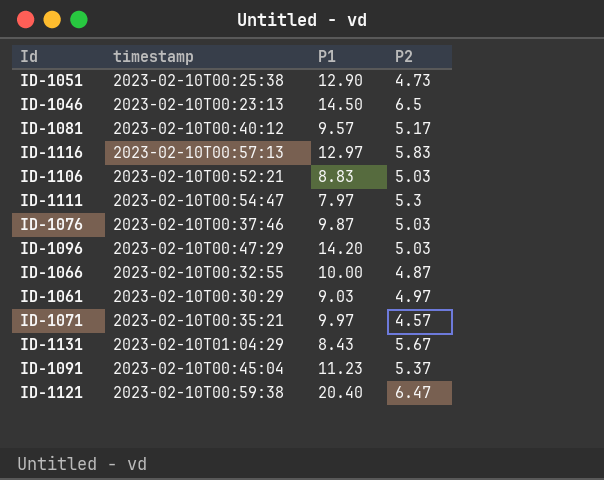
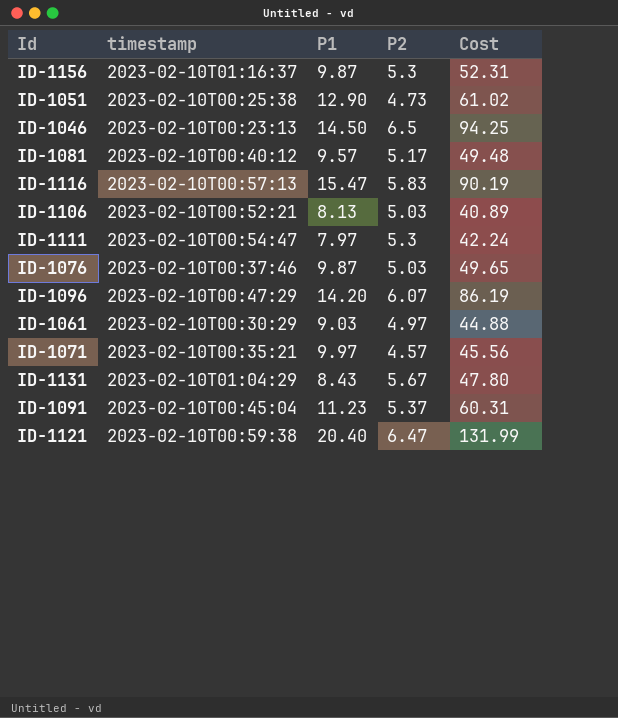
column Cost | formula: none -> [P1] * [P2]
row ID-1066: 2023-02-10T00:32:55 | 10.00 | 4.87 -> none
row ID-1156: none -> 2023-02-10T01:16:37 | 9.87 | 5.3 | 52.31
ID-1116 | P1: 12.97 -> 15.47
ID-1106 | P1: 8.83 -> 8.13
ID-1096 | P2: 5.03 -> 6.07

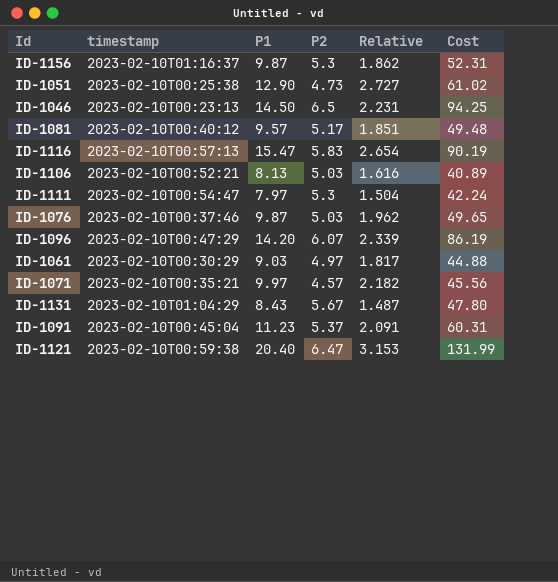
column Relative | formula: none -> [P1] / [P2]

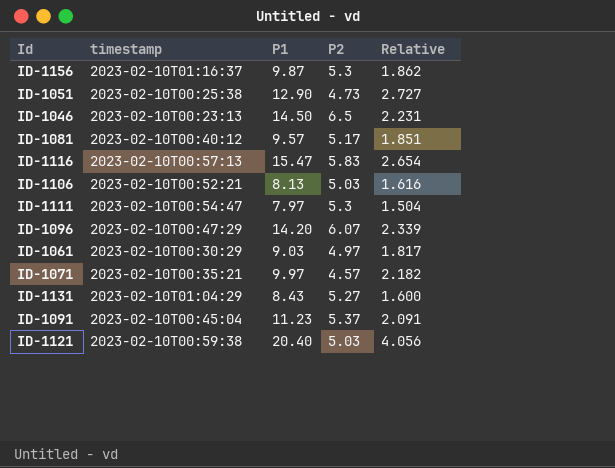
column Cost | formula: [P1] * [P2] -> none
row ID-1076: 2023-02-10T00:37:46 | 9.87 | 5.03 | 1.962 | 49.65 -> none
ID-1131 | P2: 5.67 -> 5.27
ID-1131 | Relative: 1.487 -> 1.600
ID-1121 | P2: 6.47 -> 5.03
ID-1121 | Relative: 3.153 -> 4.056

